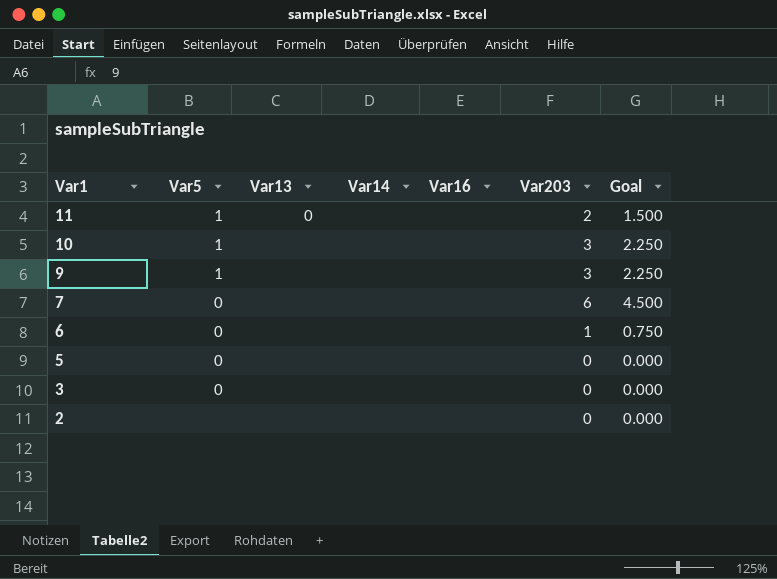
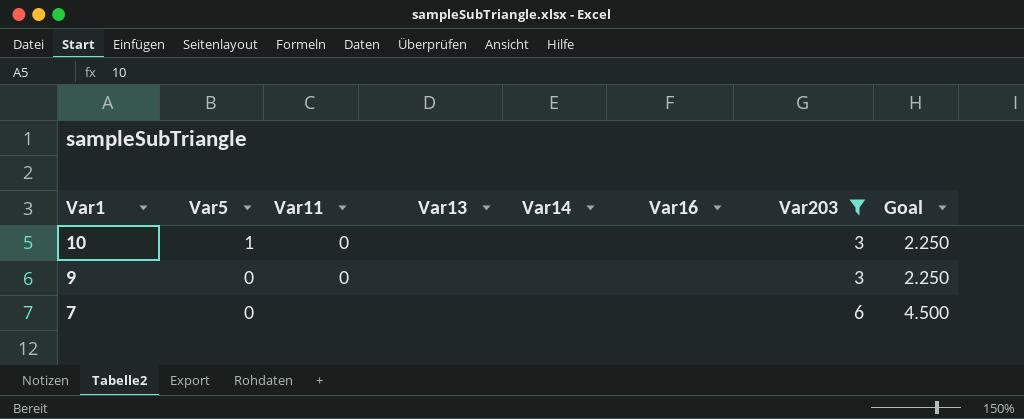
filter: none -> Var203 >= 3
column Var11 | position: none -> 3
9 | Var5: 1 -> 0

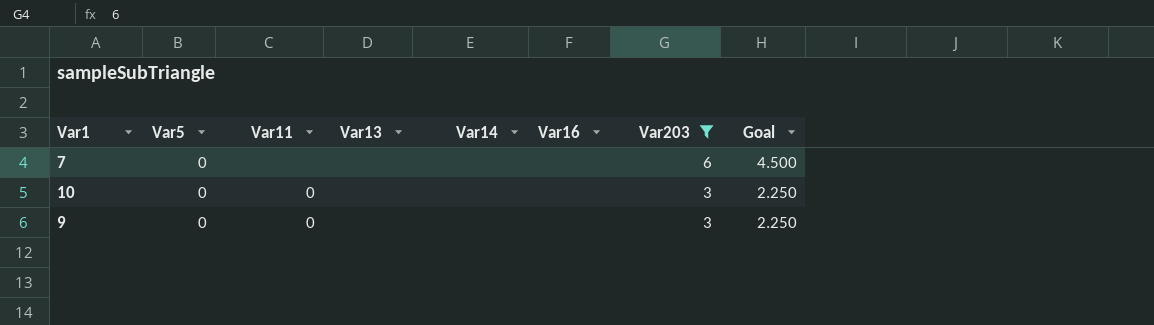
row order: Var1 descending -> Var203 descending
10 | Var5: 1 -> 0

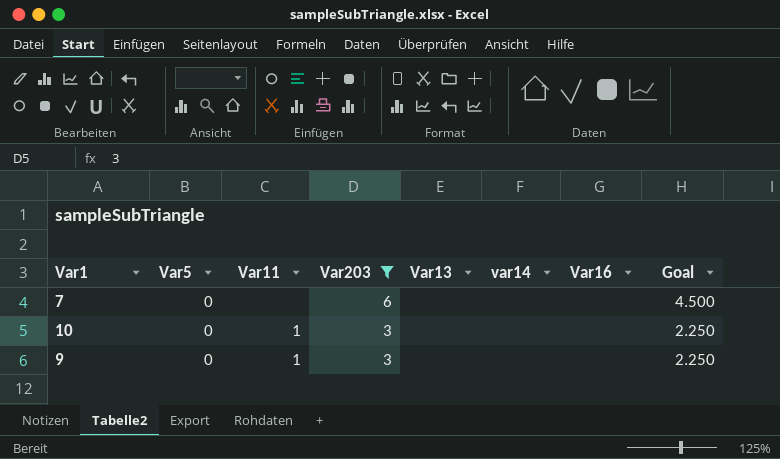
column Var203 | position: 7 -> 4
column name: Var14 -> var14
10 | Var11: 0 -> 1
9 | Var11: 0 -> 1

